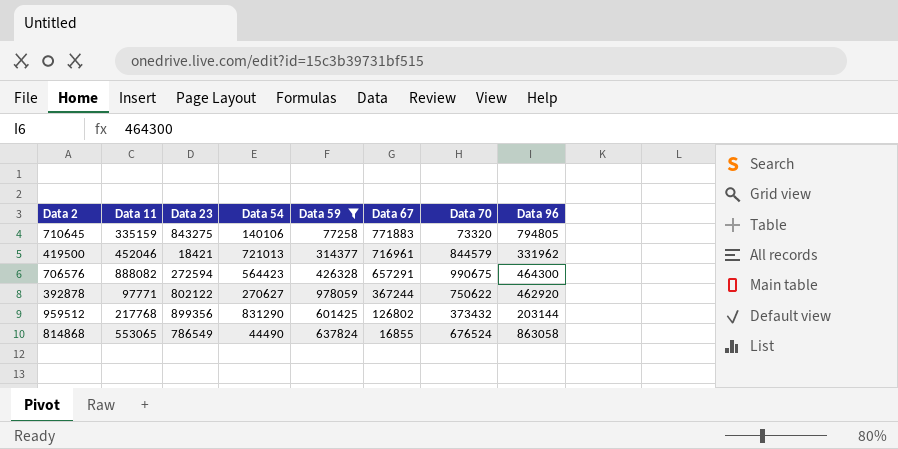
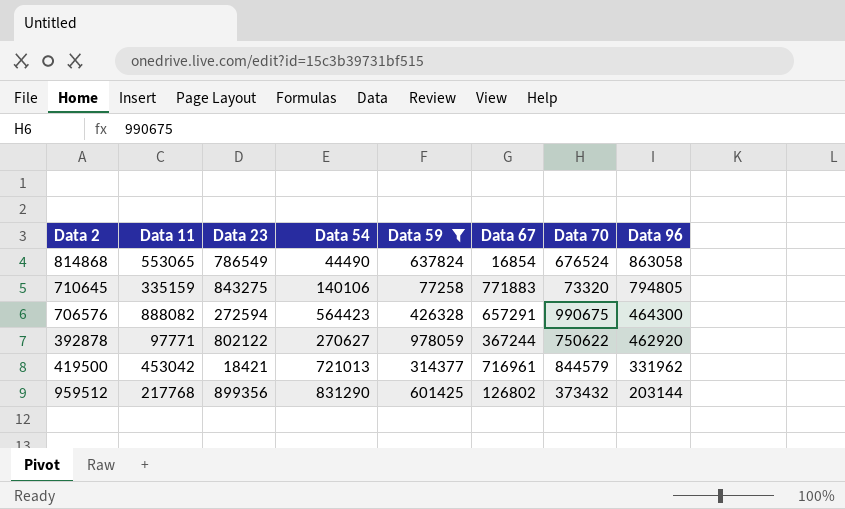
row order: Data 67 descending -> Data 96 descending
814868 | Data 67: 16855 -> 16854
419500 | Data 11: 452046 -> 453042

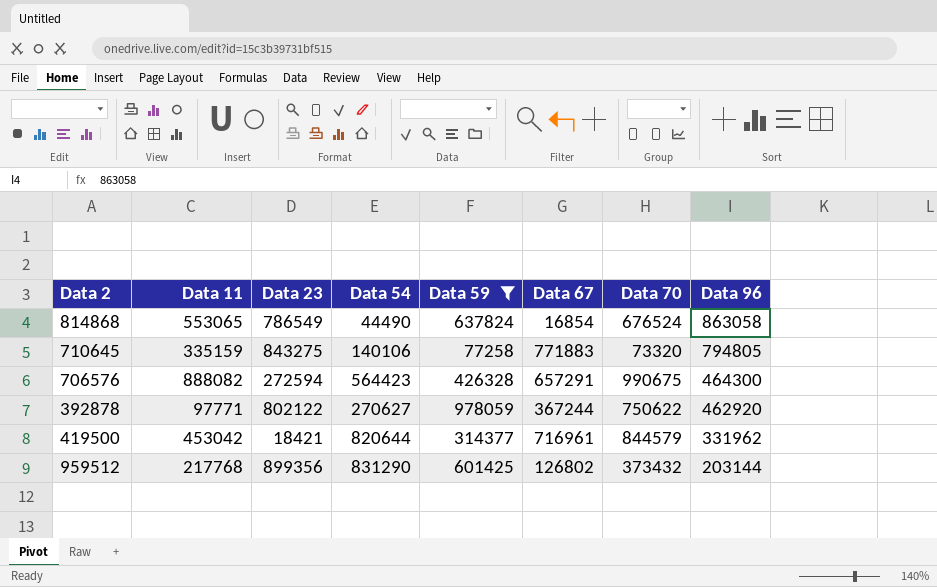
419500 | Data 54: 721013 -> 820644

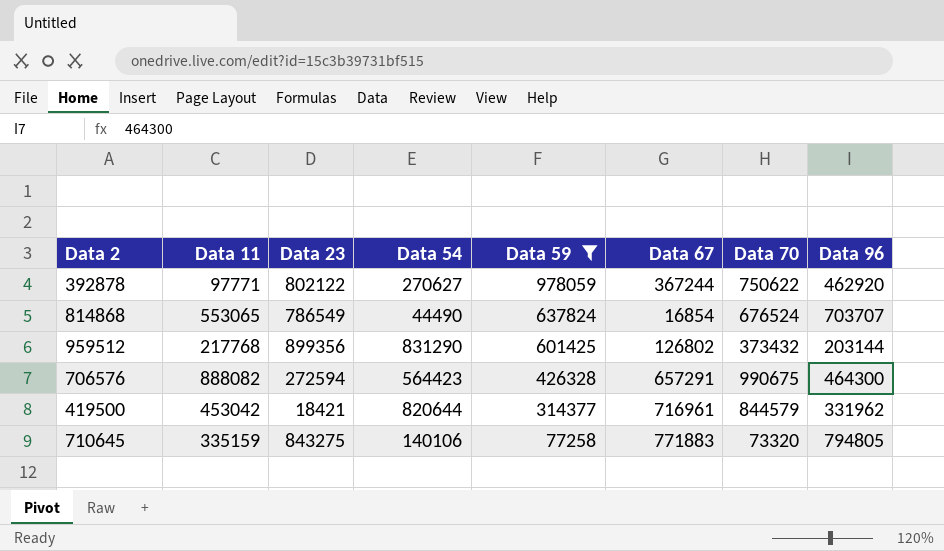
row order: Data 96 descending -> Data 59 descending
814868 | Data 96: 863058 -> 703707

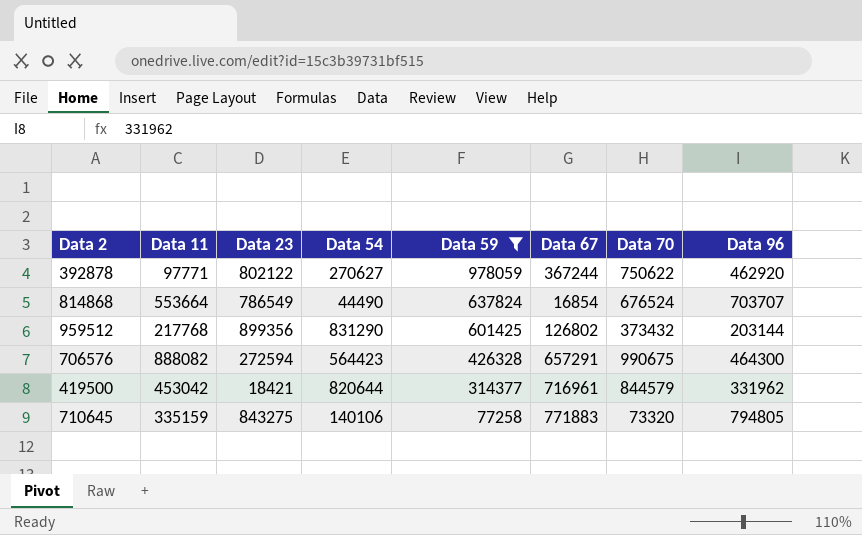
814868 | Data 11: 553065 -> 553664

